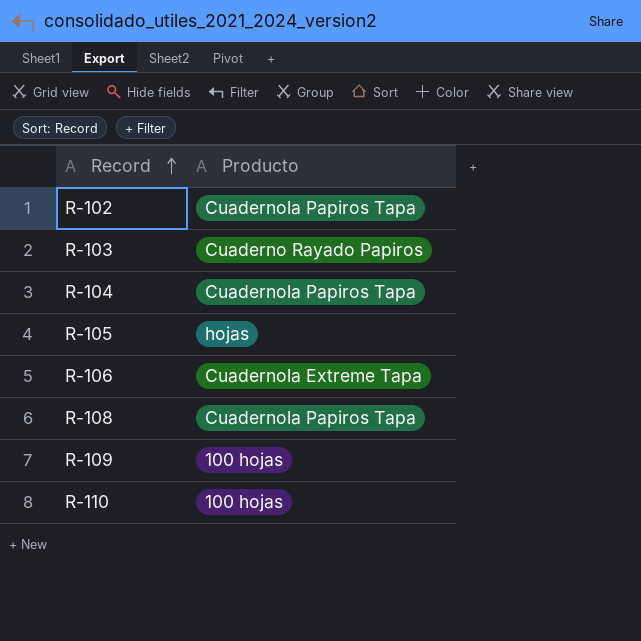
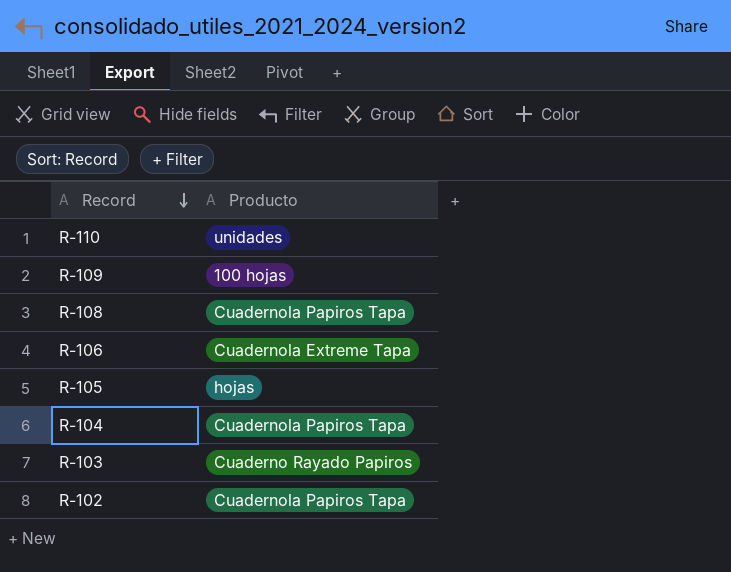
row order: Record ascending -> Record descending
R-110 | Producto: 100 hojas -> unidades

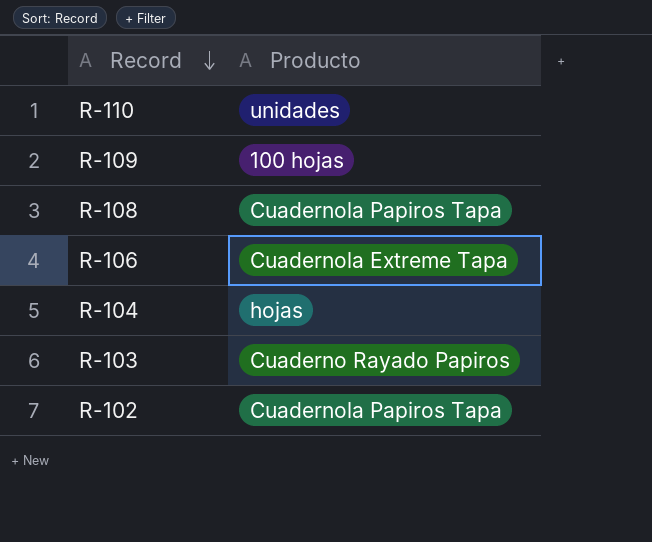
row R-105: hojas -> none
R-104 | Producto: Cuadernola Papiros Tapa -> hojas

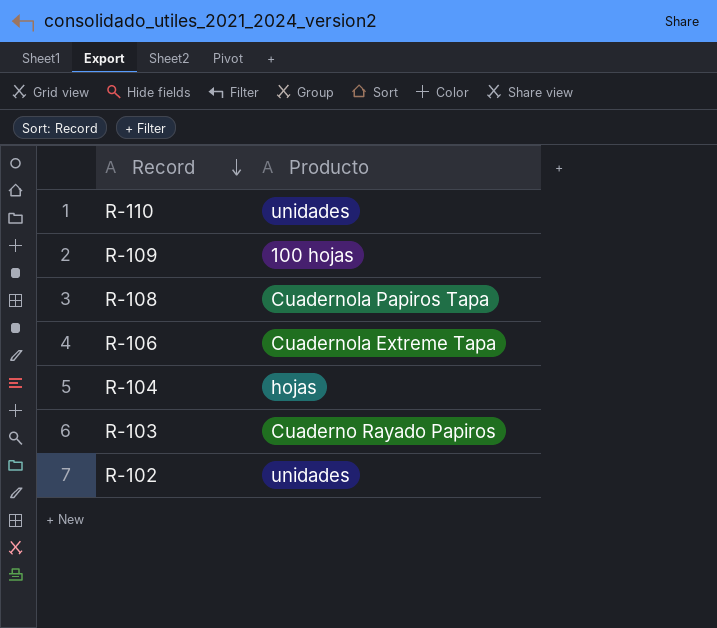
R-102 | Producto: Cuadernola Papiros Tapa -> unidades

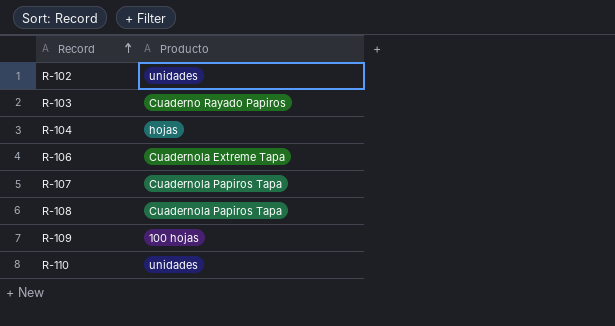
row order: Record descending -> Record ascending
row R-107: none -> Cuadernola Papiros Tapa

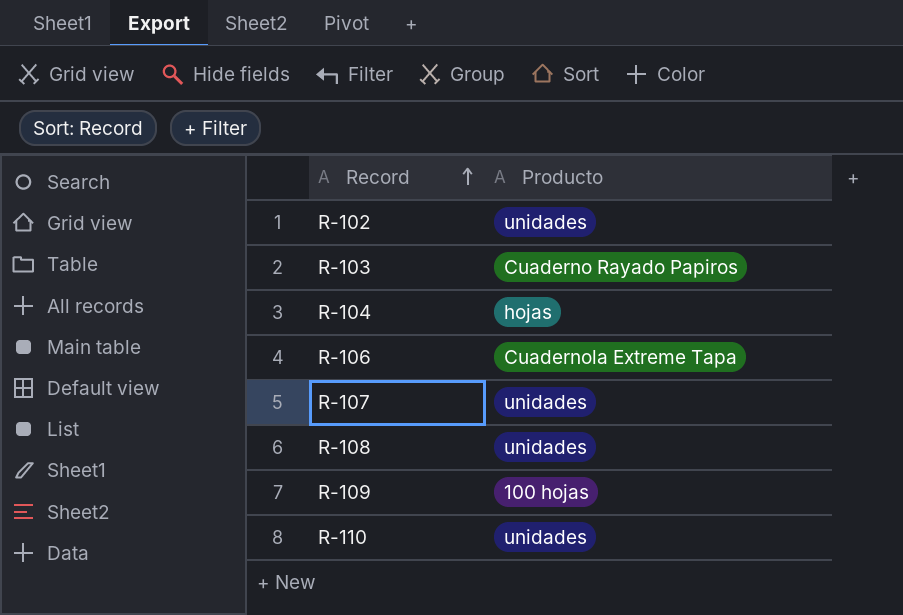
R-107 | Producto: Cuadernola Papiros Tapa -> unidades
R-108 | Producto: Cuadernola Papiros Tapa -> unidades

